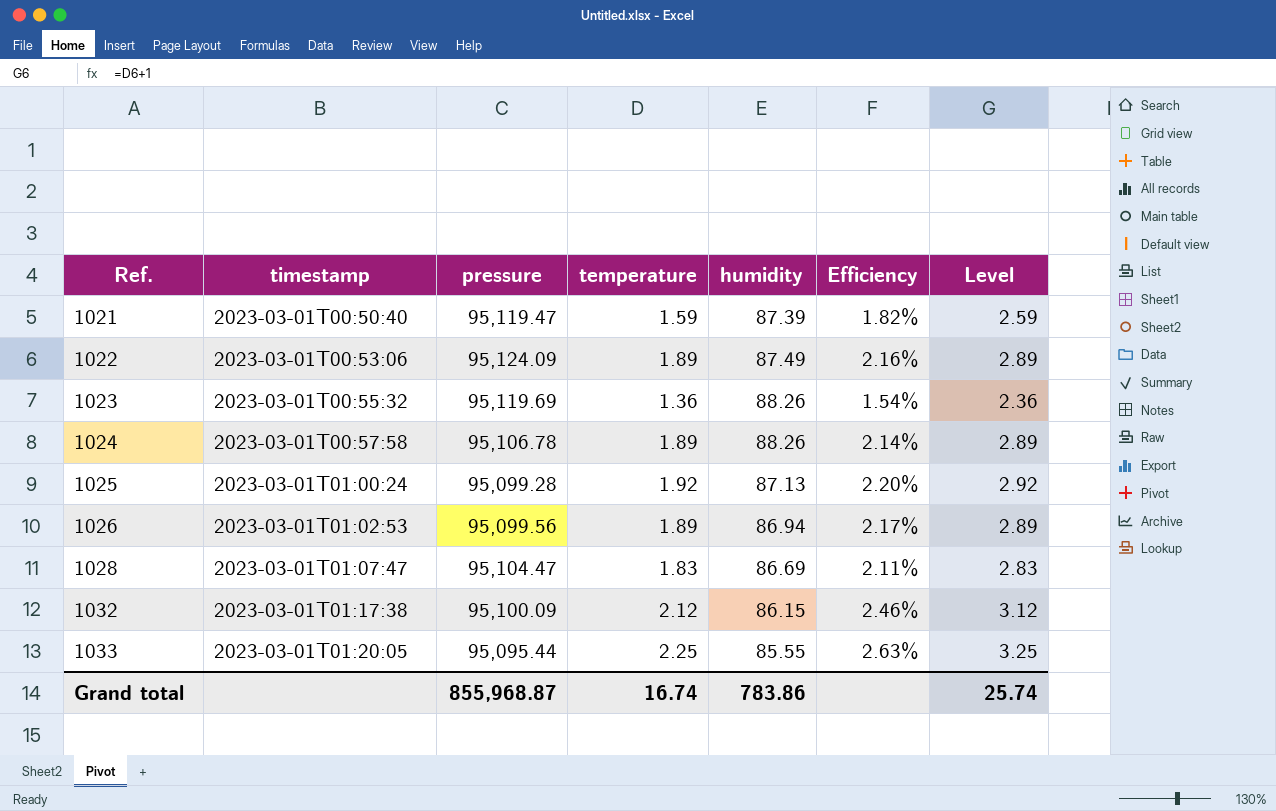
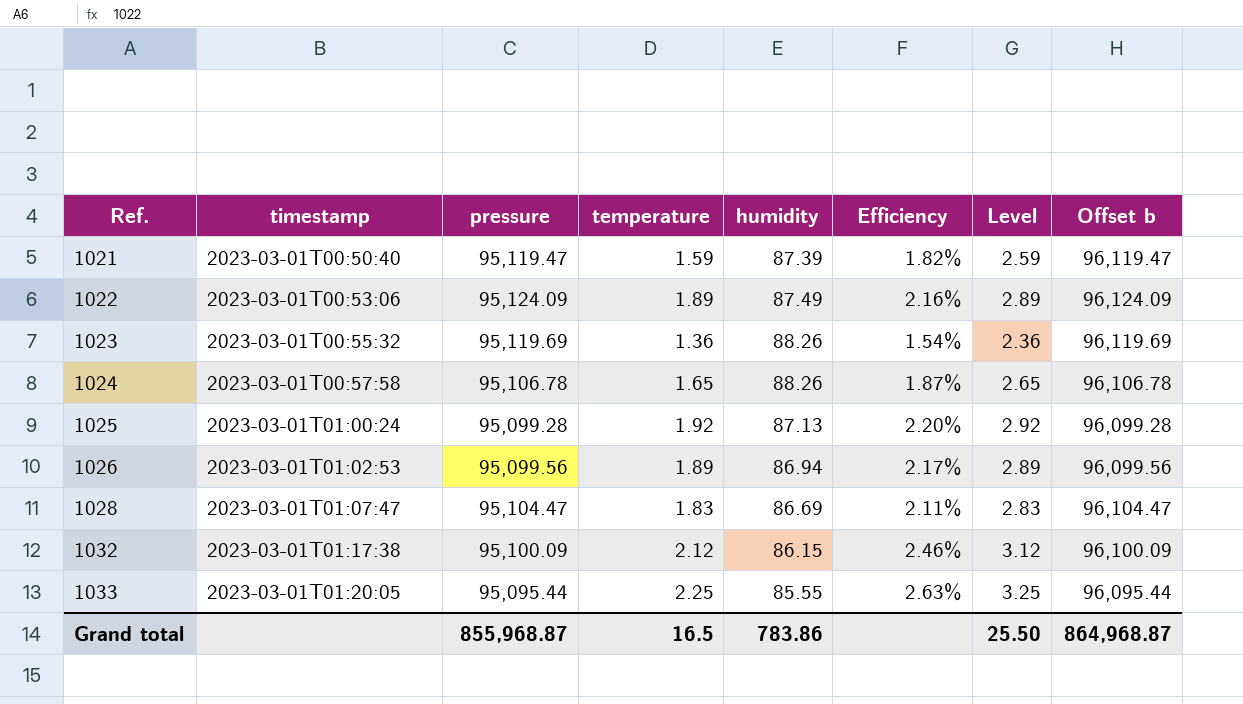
column Offset b | formula: none -> [pressure] + 1000
1024 | temperature: 1.89 -> 1.65
1024 | Efficiency: 2.14% -> 1.87%
1024 | Level: 2.89 -> 2.65
Grand total | temperature: 16.74 -> 16.5
Grand total | Level: 25.74 -> 25.50

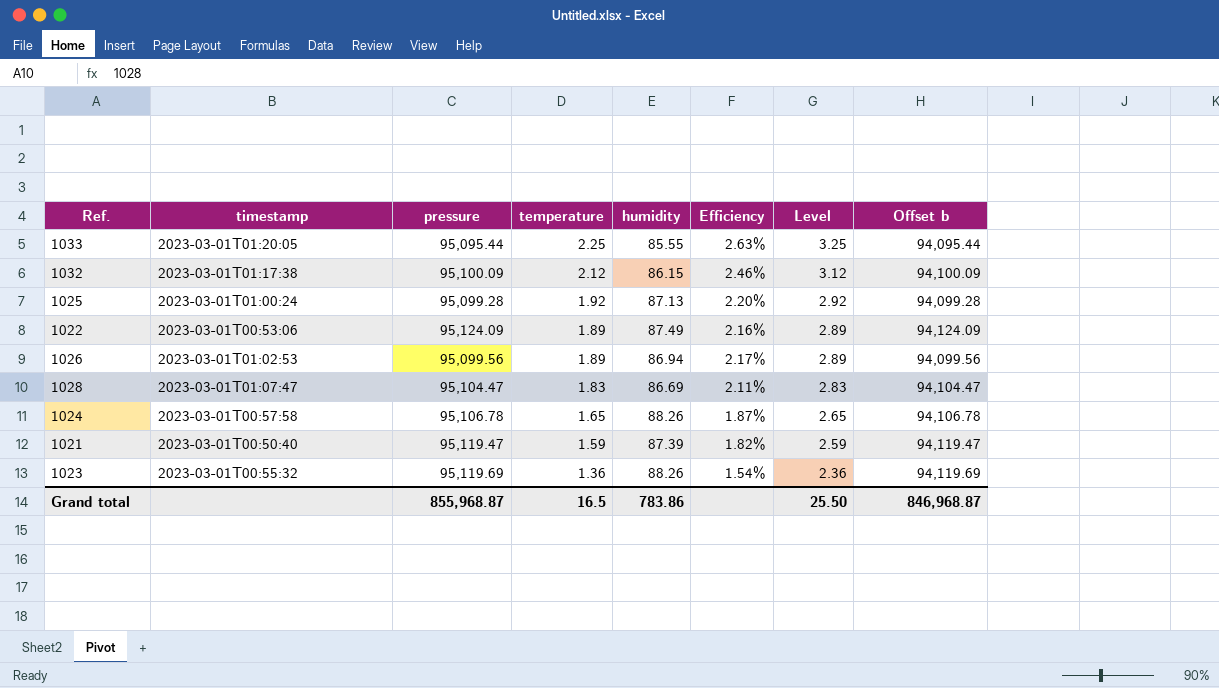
row order: Ref. ascending -> temperature descending
column Offset b | formula: [pressure] + 1000 -> [pressure] - 1000
Grand total | Offset b: 864,968.87 -> 846,968.87

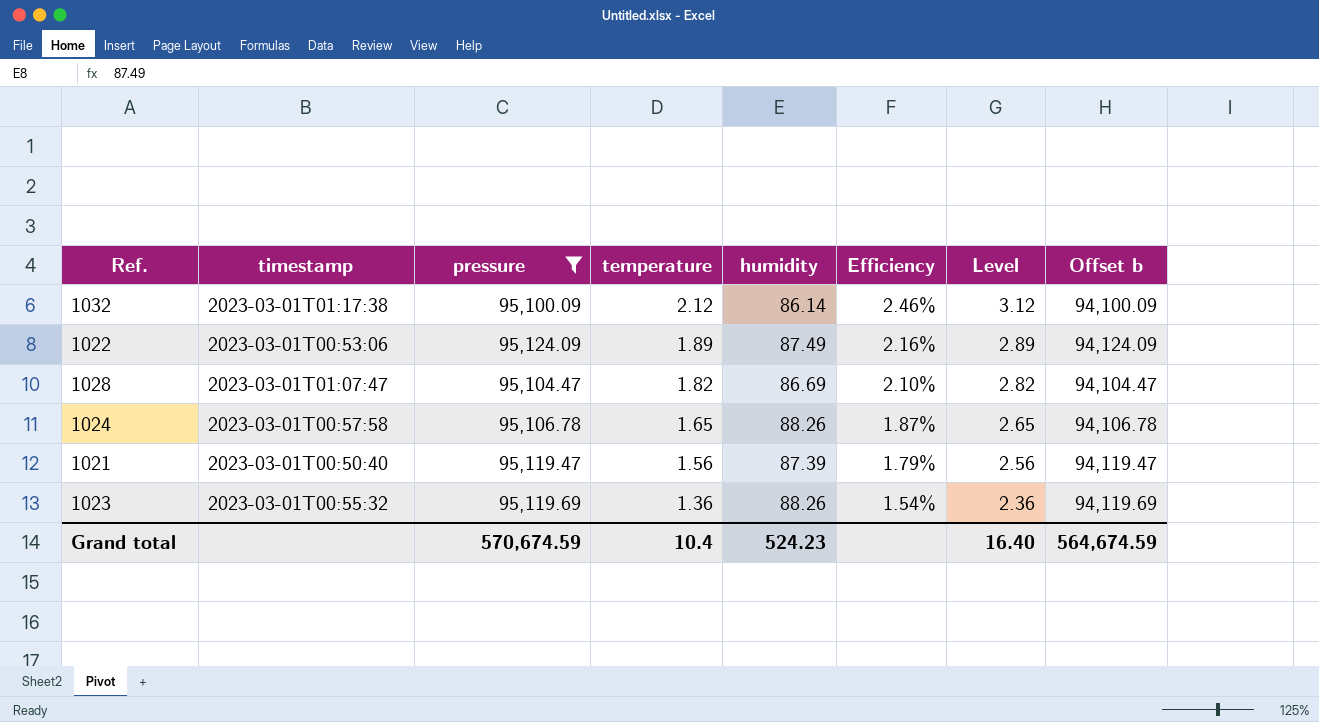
filter: none -> pressure >= 95,100.09
1032 | humidity: 86.15 -> 86.14
1028 | temperature: 1.83 -> 1.82
1028 | Efficiency: 2.11% -> 2.10%
1028 | Level: 2.83 -> 2.82
1021 | temperature: 1.59 -> 1.56
1021 | Efficiency: 1.82% -> 1.79%
1021 | Level: 2.59 -> 2.56
Grand total | pressure: 855,968.87 -> 570,674.59
Grand total | temperature: 16.5 -> 10.4
Grand total | humidity: 783.86 -> 524.23
Grand total | Level: 25.50 -> 16.40
Grand total | Offset b: 846,968.87 -> 564,674.59

